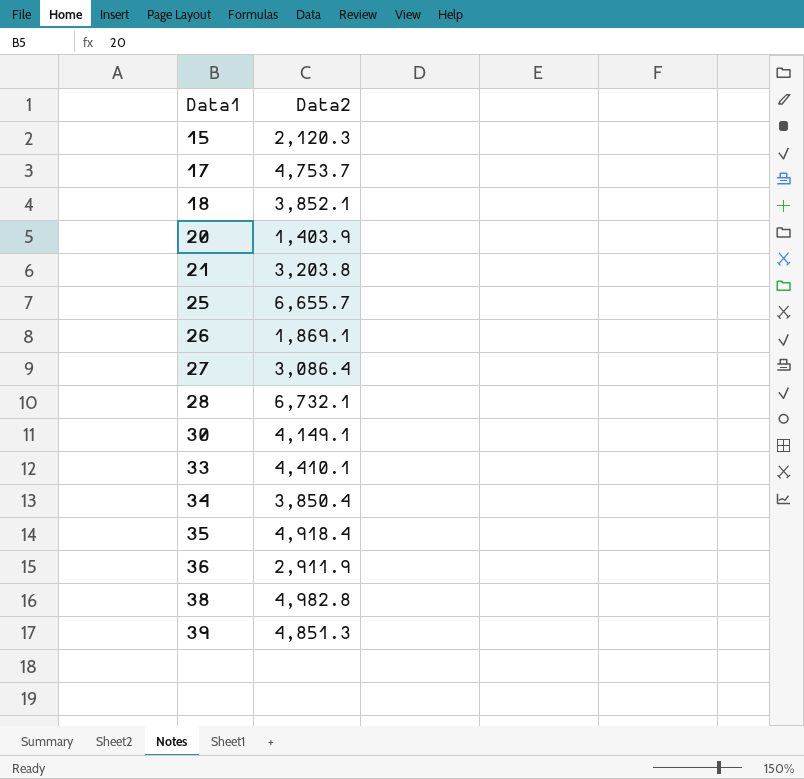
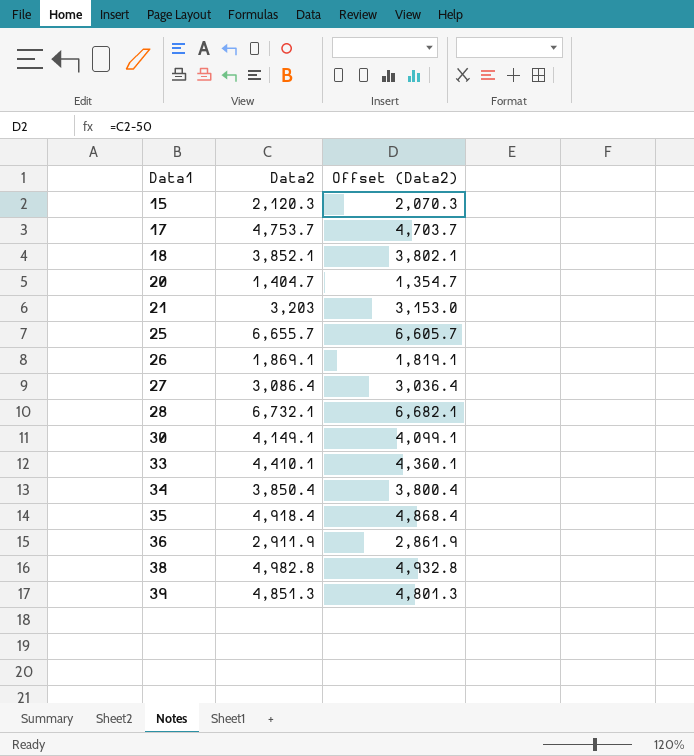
column Offset (Data2) | formula: none -> [Data2] - 50
20 | Data2: 1,403.9 -> 1,404.7
21 | Data2: 3,203.8 -> 3,203

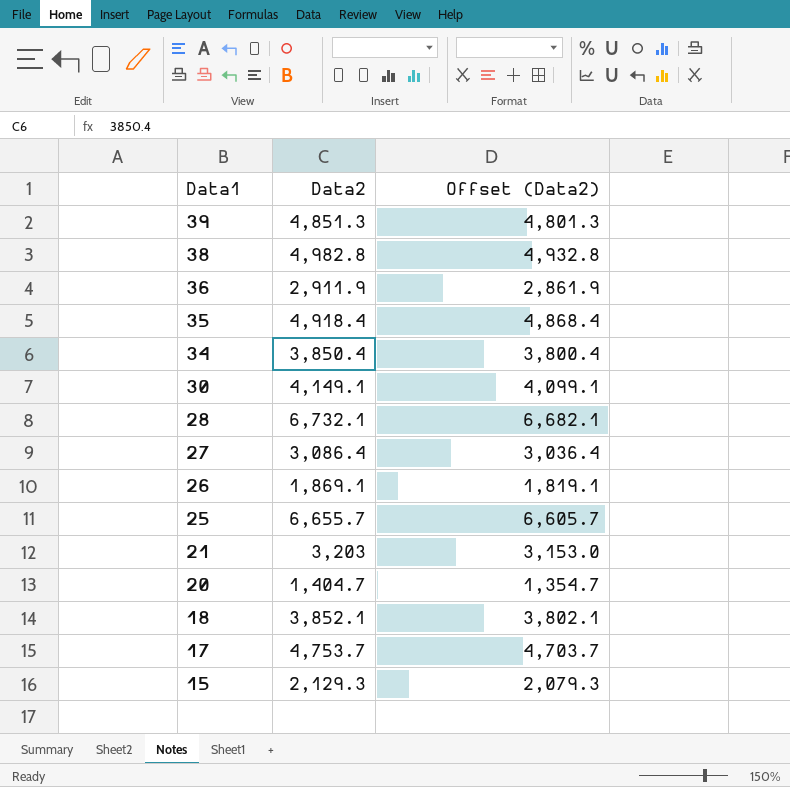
row order: Data1 ascending -> Data1 descending
row 33: 4,410.1 | 4,360.1 -> none
15 | Data2: 2,120.3 -> 2,129.3
15 | Offset (Data2): 2,070.3 -> 2,079.3

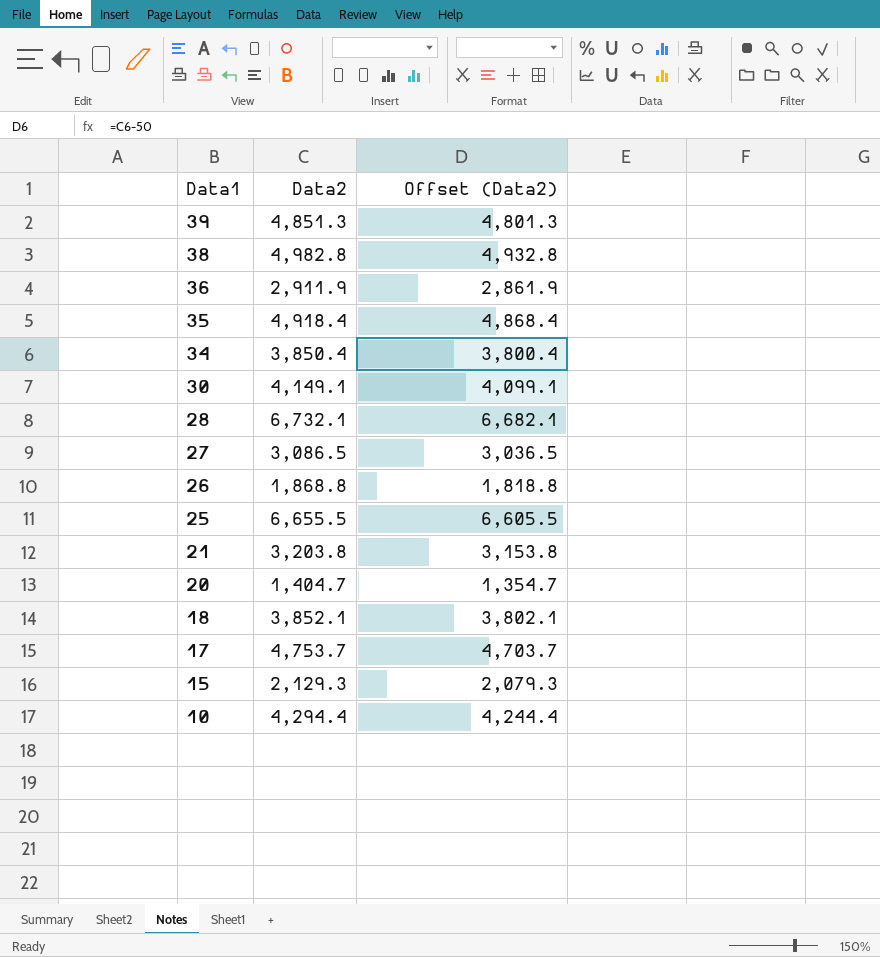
27 | Data2: 3,086.4 -> 3,086.5
27 | Offset (Data2): 3,036.4 -> 3,036.5
26 | Data2: 1,869.1 -> 1,868.8
26 | Offset (Data2): 1,819.1 -> 1,818.8
25 | Data2: 6,655.7 -> 6,655.5
25 | Offset (Data2): 6,605.7 -> 6,605.5
21 | Data2: 3,203 -> 3,203.8
21 | Offset (Data2): 3,153.0 -> 3,153.8
row 10: none -> 4,294.4 | 4,244.4

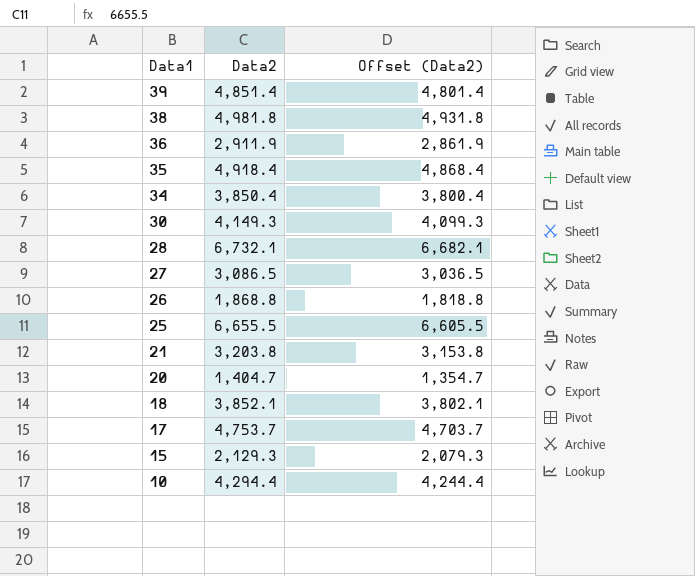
39 | Data2: 4,851.3 -> 4,851.4
39 | Offset (Data2): 4,801.3 -> 4,801.4
38 | Data2: 4,982.8 -> 4,981.8
38 | Offset (Data2): 4,932.8 -> 4,931.8
30 | Data2: 4,149.1 -> 4,149.3
30 | Offset (Data2): 4,099.1 -> 4,099.3

